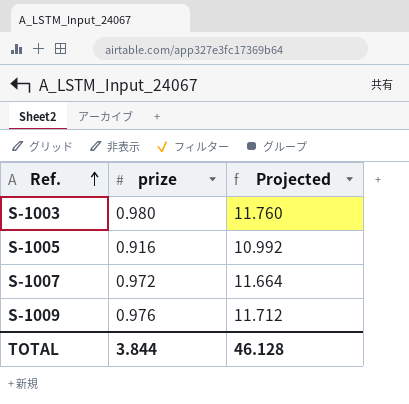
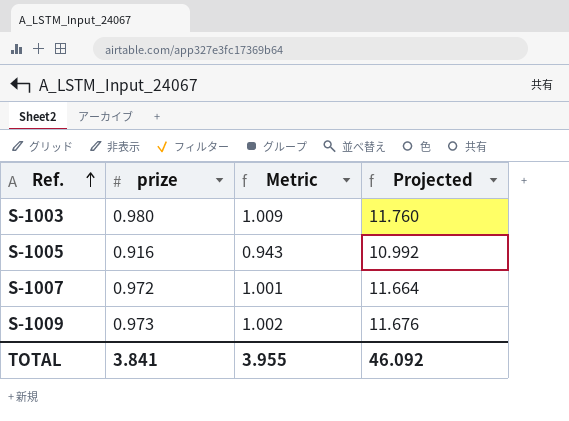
column Metric | formula: none -> [prize] * 1.03
S-1009 | prize: 0.976 -> 0.973
S-1009 | Projected: 11.712 -> 11.676
TOTAL | prize: 3.844 -> 3.841
TOTAL | Projected: 46.128 -> 46.092

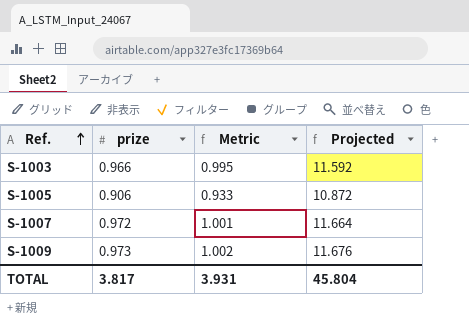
S-1003 | prize: 0.980 -> 0.966
S-1003 | Metric: 1.009 -> 0.995
S-1003 | Projected: 11.760 -> 11.592
S-1005 | prize: 0.916 -> 0.906
S-1005 | Metric: 0.943 -> 0.933
S-1005 | Projected: 10.992 -> 10.872
TOTAL | prize: 3.841 -> 3.817
TOTAL | Metric: 3.955 -> 3.931
TOTAL | Projected: 46.092 -> 45.804

